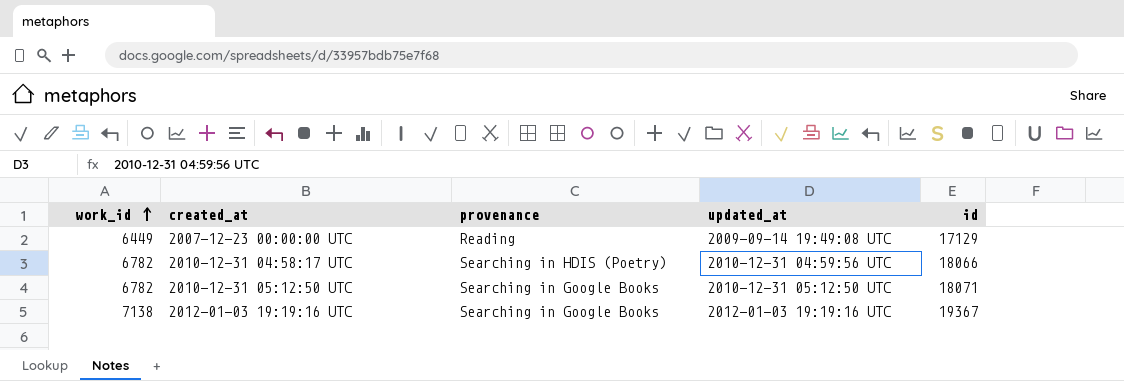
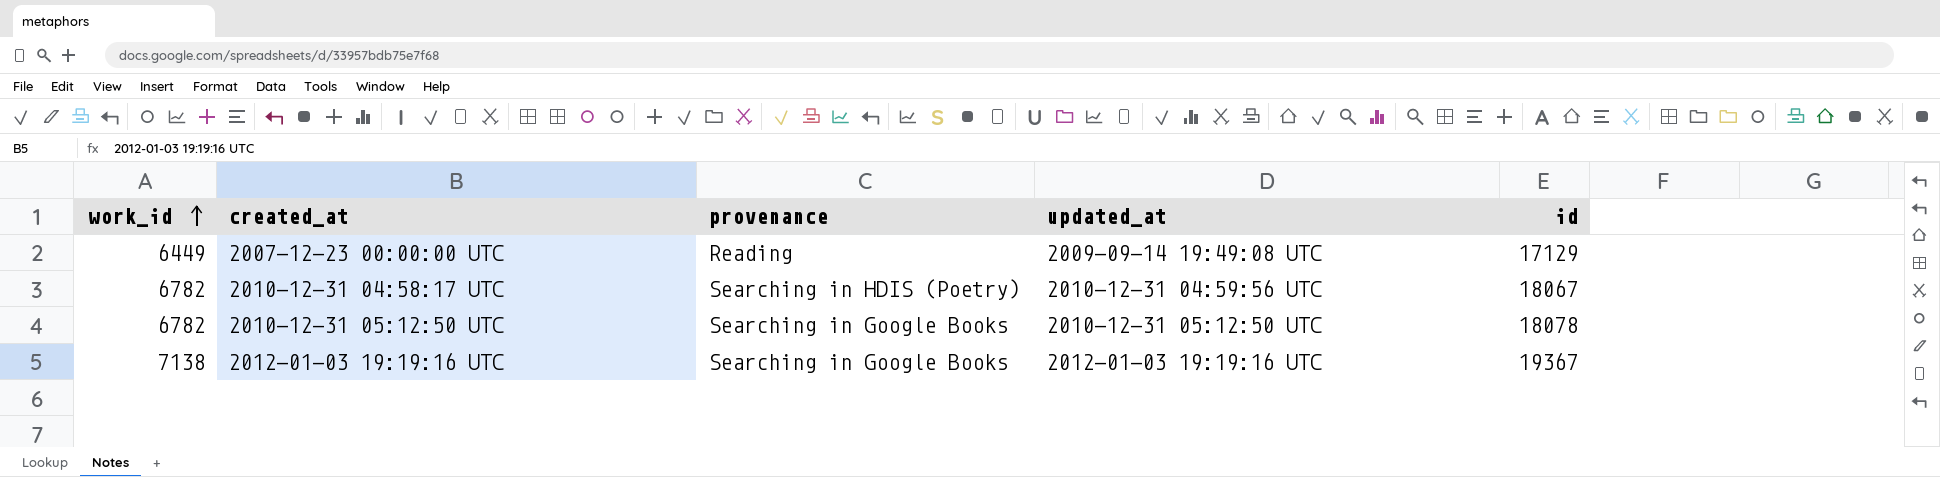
2010-12-31 04:58:17 UTC | id: 18066 -> 18067
2010-12-31 05:12:50 UTC | id: 18071 -> 18078

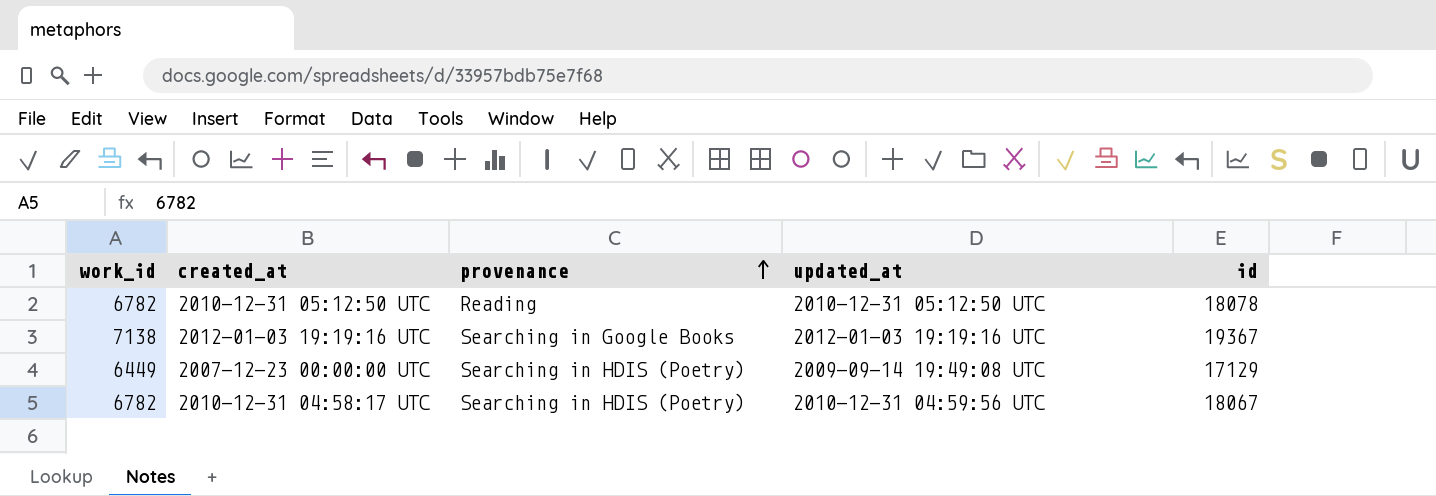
row order: work_id ascending -> provenance ascending
2010-12-31 05:12:50 UTC | provenance: Searching in Google Books -> Reading
2007-12-23 00:00:00 UTC | provenance: Reading -> Searching in HDIS (Poetry)

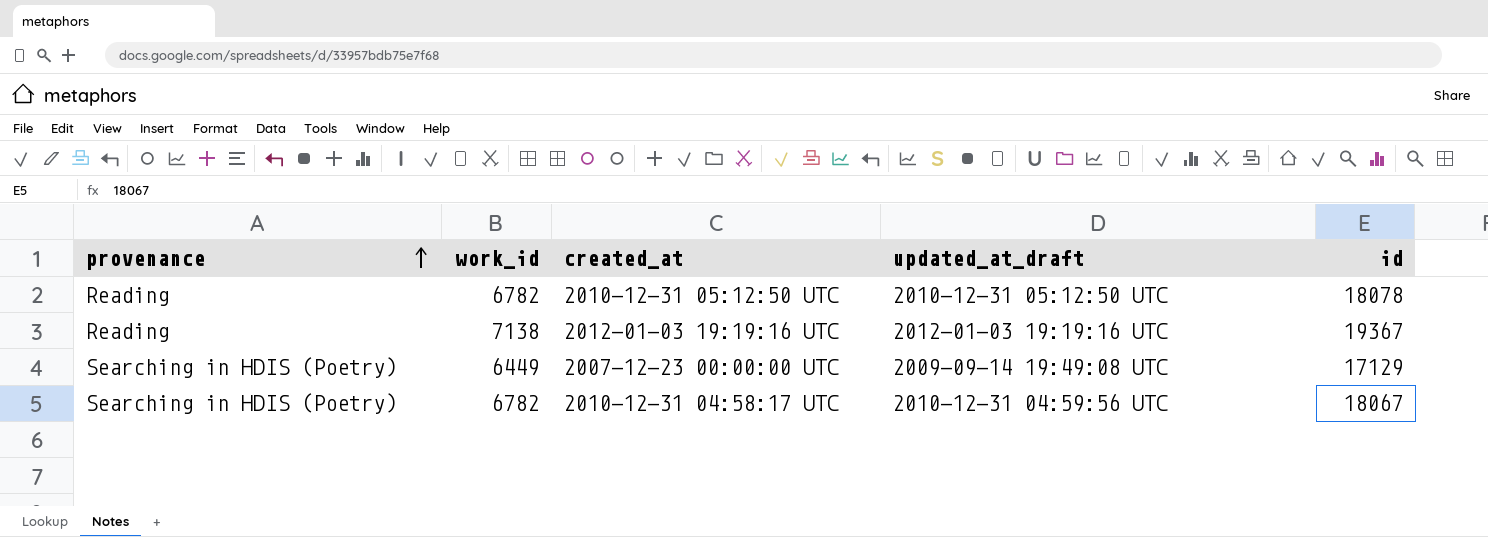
column provenance | position: 3 -> 1
column name: updated_at -> updated_at_draft
2012-01-03 19:19:16 UTC | provenance: Searching in Google Books -> Reading

